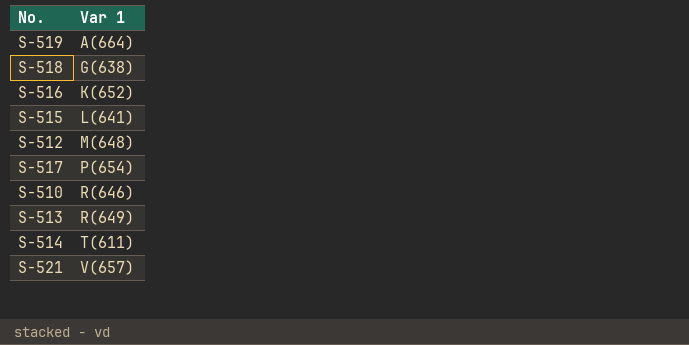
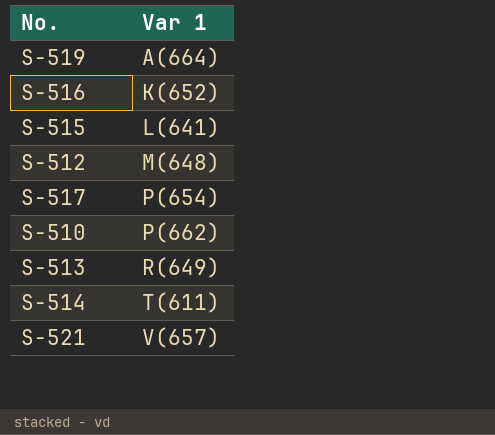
row S-518: G(638) -> none
S-510 | Var 1: R(646) -> P(662)

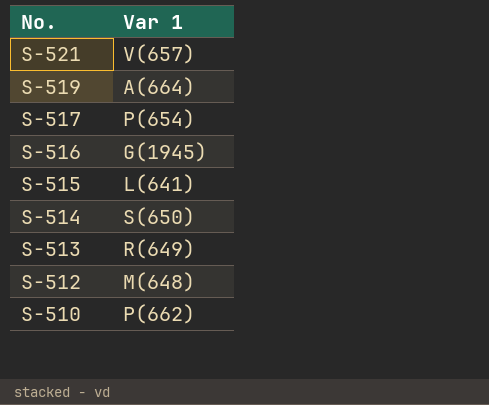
row order: Var 1 ascending -> No. descending
S-516 | Var 1: K(652) -> G(1945)
S-514 | Var 1: T(611) -> S(650)

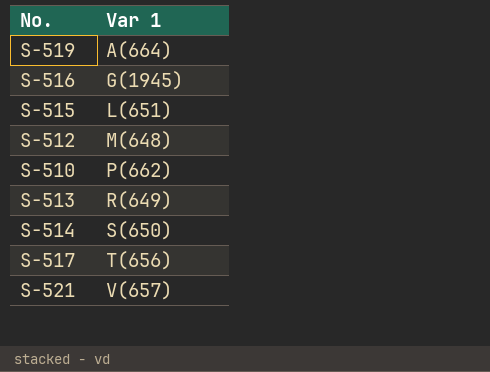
row order: No. descending -> Var 1 ascending
S-515 | Var 1: L(641) -> L(651)
S-517 | Var 1: P(654) -> T(656)

